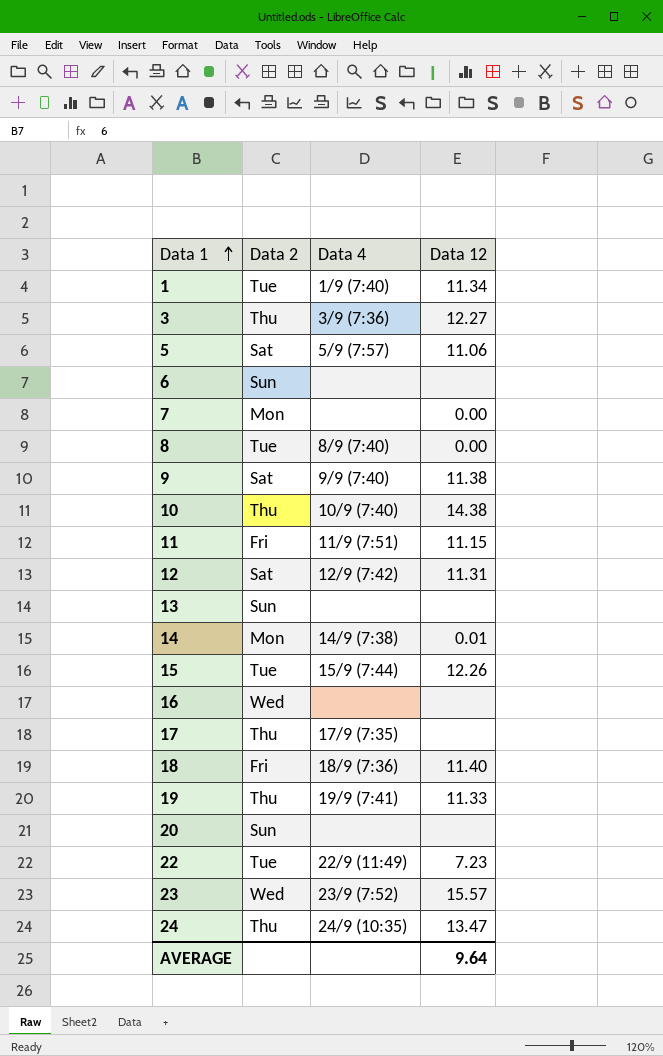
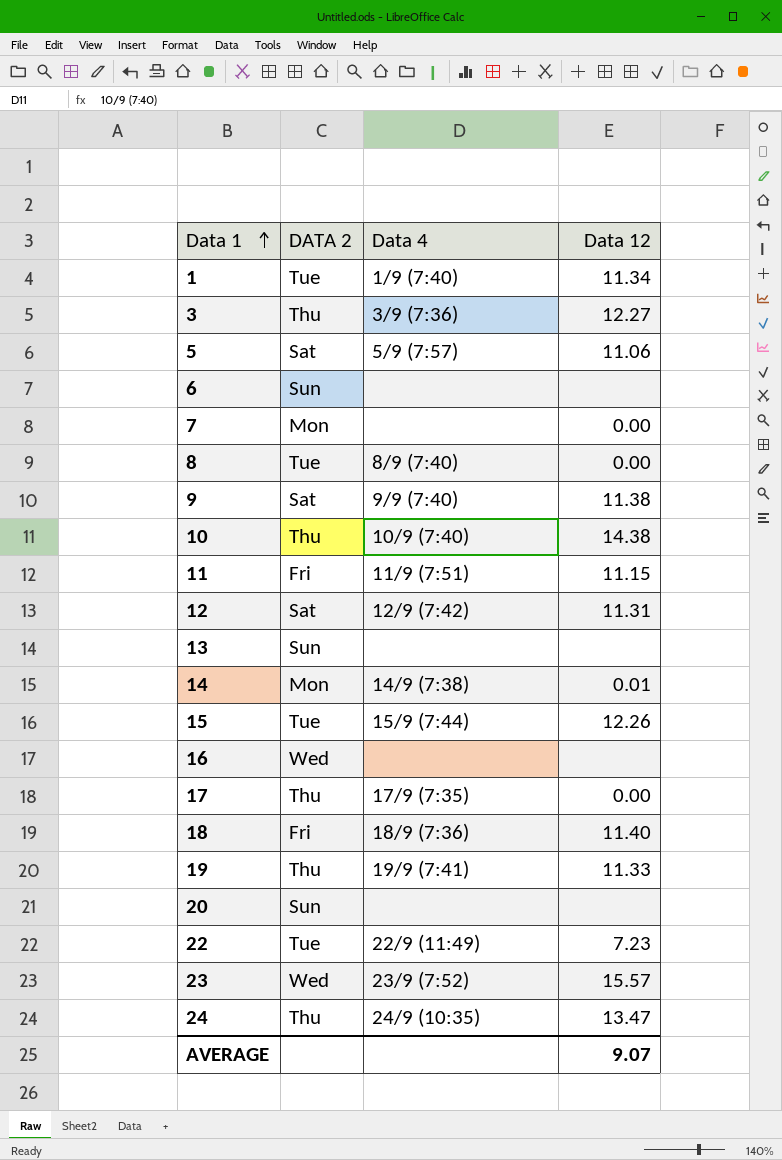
column name: Data 2 -> DATA 2
17 | Data 12: none -> 0.00
AVERAGE | Data 12: 9.64 -> 9.07

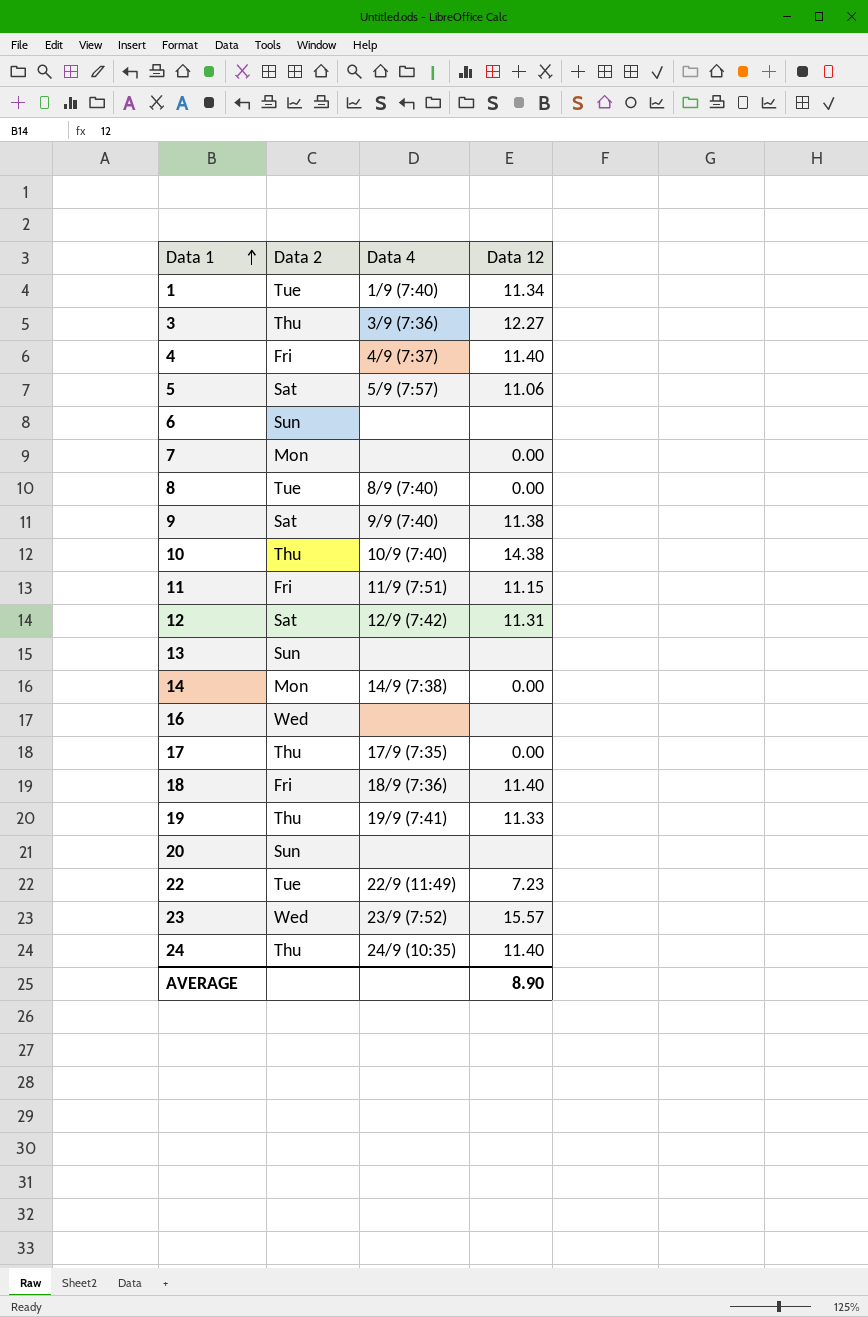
column name: DATA 2 -> Data 2
row 15: Tue | 15/9 (7:44) | 12.26 -> none
row 4: none -> Fri | 4/9 (7:37) | 11.40
14 | Data 12: 0.01 -> 0.00
24 | Data 12: 13.47 -> 11.40
AVERAGE | Data 12: 9.07 -> 8.90

